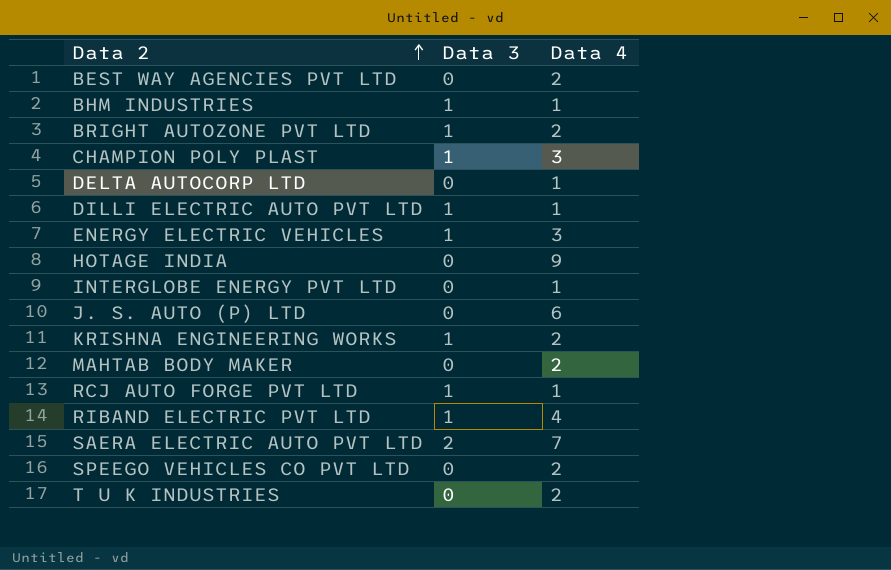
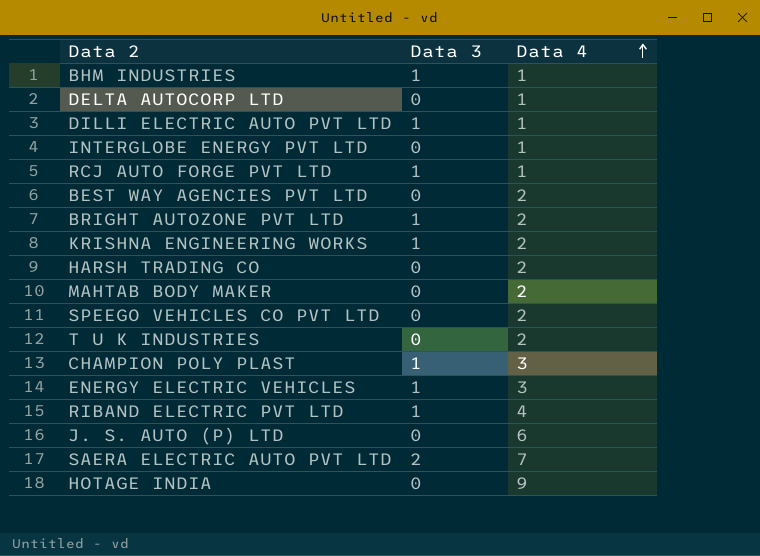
row order: Data 2 ascending -> Data 4 ascending
row HARSH TRADING CO: none -> 0 | 2

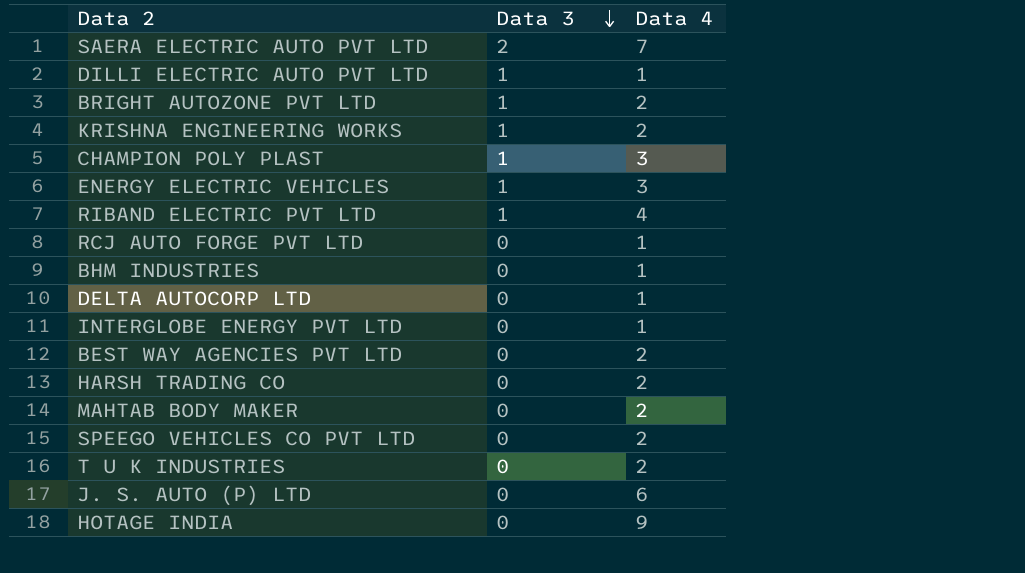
row order: Data 4 ascending -> Data 3 descending
RCJ AUTO FORGE PVT LTD | Data 3: 1 -> 0
BHM INDUSTRIES | Data 3: 1 -> 0

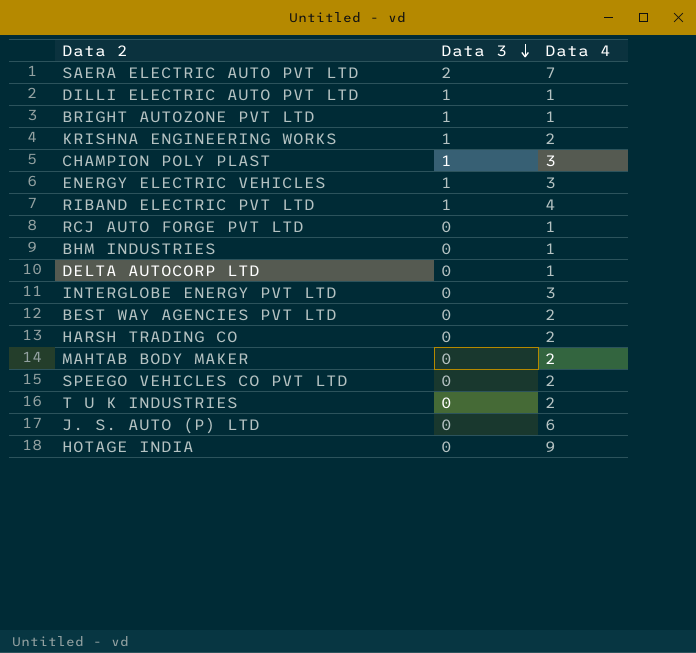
BRIGHT AUTOZONE PVT LTD | Data 4: 2 -> 1
INTERGLOBE ENERGY PVT LTD | Data 4: 1 -> 3

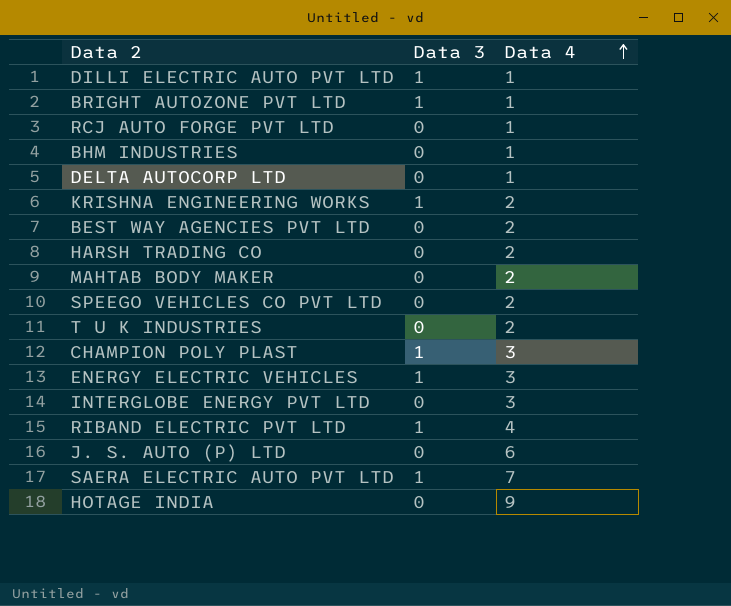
row order: Data 3 descending -> Data 4 ascending
SAERA ELECTRIC AUTO PVT LTD | Data 3: 2 -> 1

